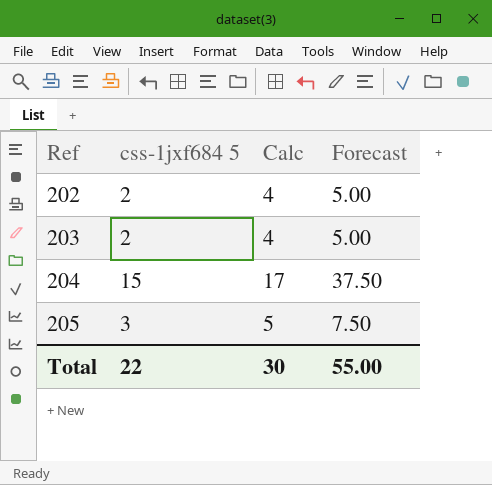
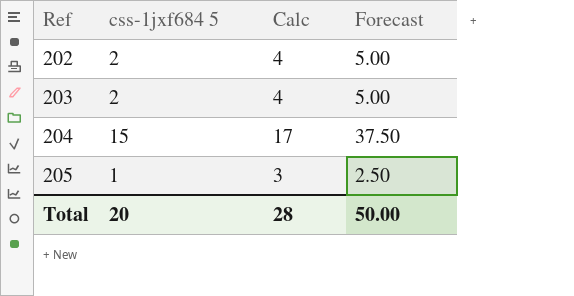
205 | css-1jxf684 5: 3 -> 1
205 | Calc: 5 -> 3
205 | Forecast: 7.50 -> 2.50
Total | css-1jxf684 5: 22 -> 20
Total | Calc: 30 -> 28
Total | Forecast: 55.00 -> 50.00

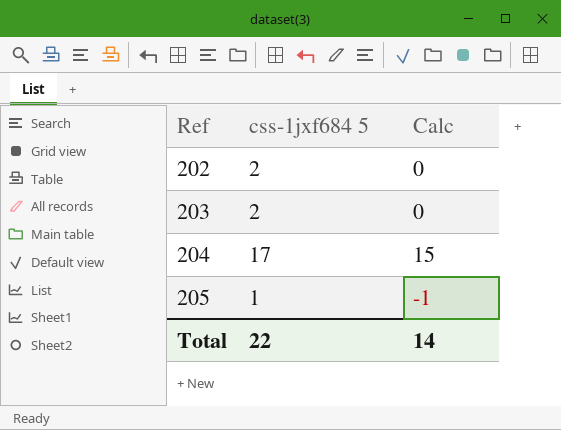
column Forecast | formula: [css-1jxf684 5] * 2.5 -> none
column Calc | formula: [css-1jxf684 5] + 2 -> [css-1jxf684 5] - 2
204 | css-1jxf684 5: 15 -> 17
Total | css-1jxf684 5: 20 -> 22
Total | Calc: 28 -> 14

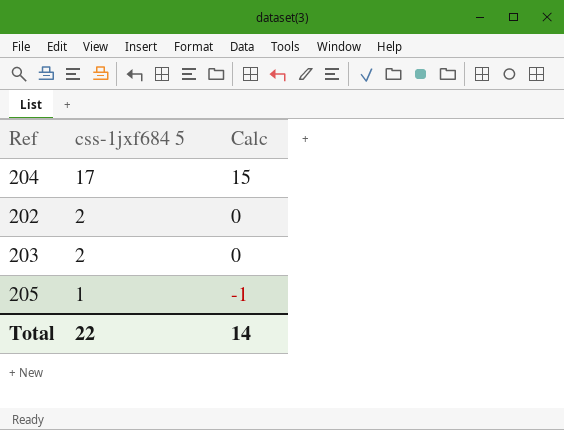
row order: Ref ascending -> css-1jxf684 5 descending

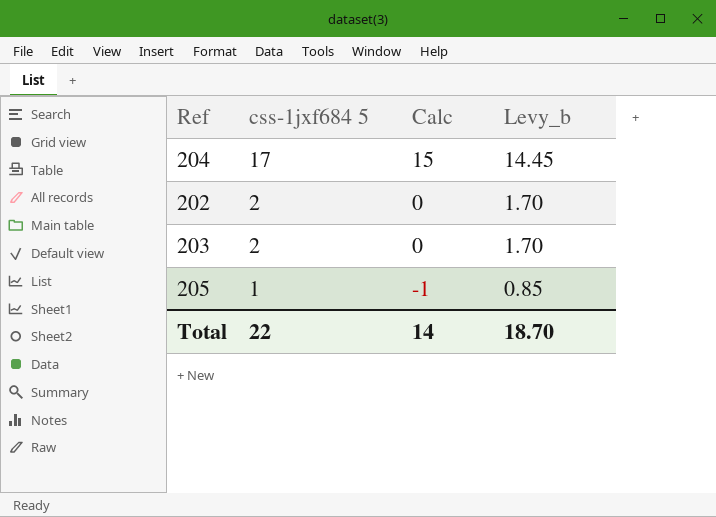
column Levy_b | formula: none -> [css-1jxf684 5] * 0.85

